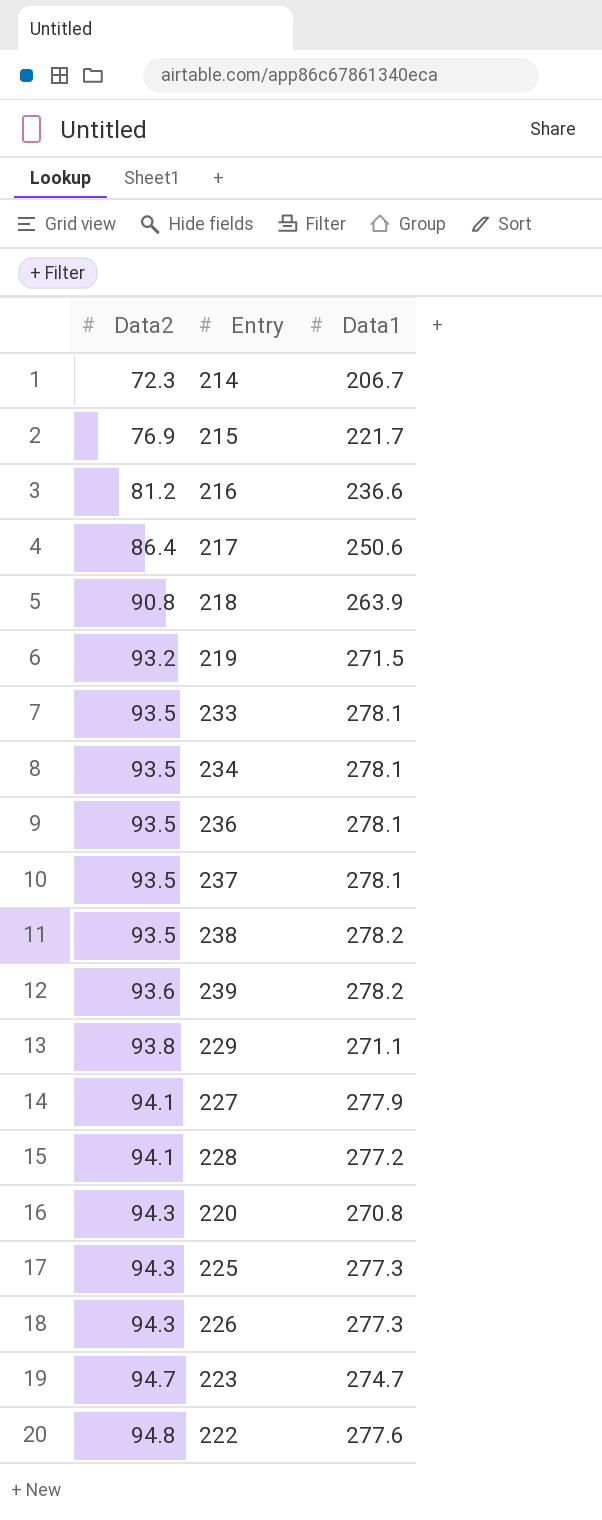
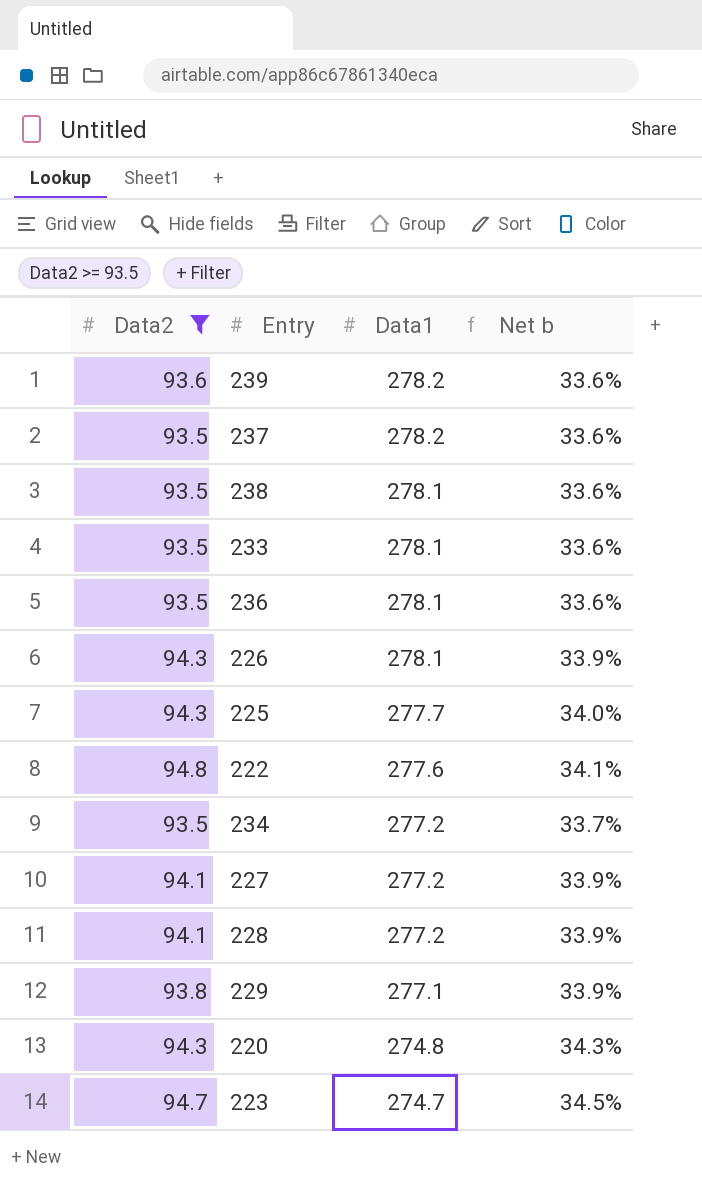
filter: none -> Data2 >= 93.5
row order: Data2 ascending -> Data1 descending
column Net b | formula: none -> [Data2] / [Data1]
237 | Data1: 278.1 -> 278.2
238 | Data1: 278.2 -> 278.1
226 | Data1: 277.3 -> 278.1
225 | Data1: 277.3 -> 277.7
234 | Data1: 278.1 -> 277.2
227 | Data1: 277.9 -> 277.2
229 | Data1: 271.1 -> 277.1
220 | Data1: 270.8 -> 274.8

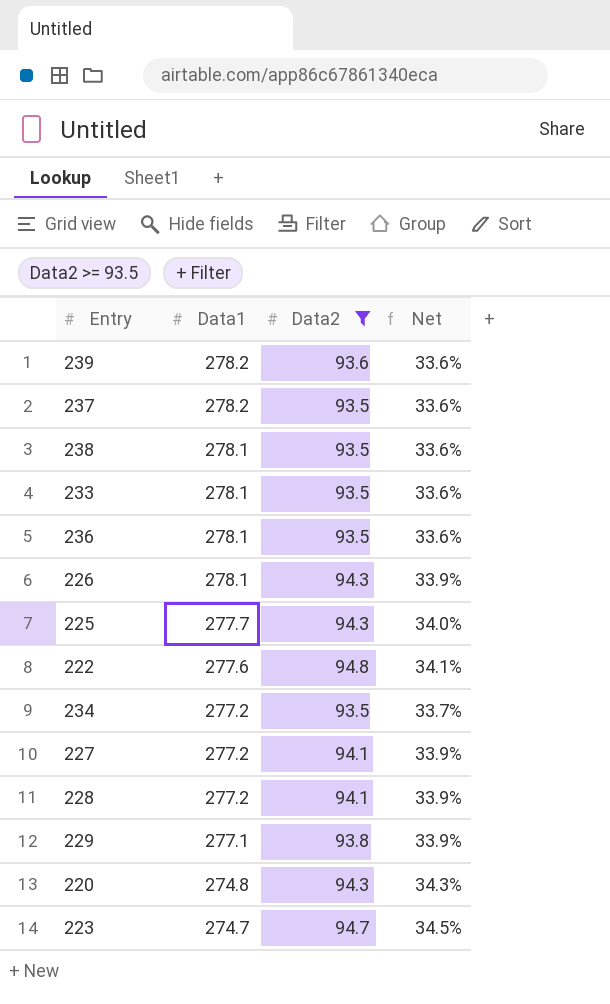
column Data2 | position: 1 -> 3
column name: Net b -> Net

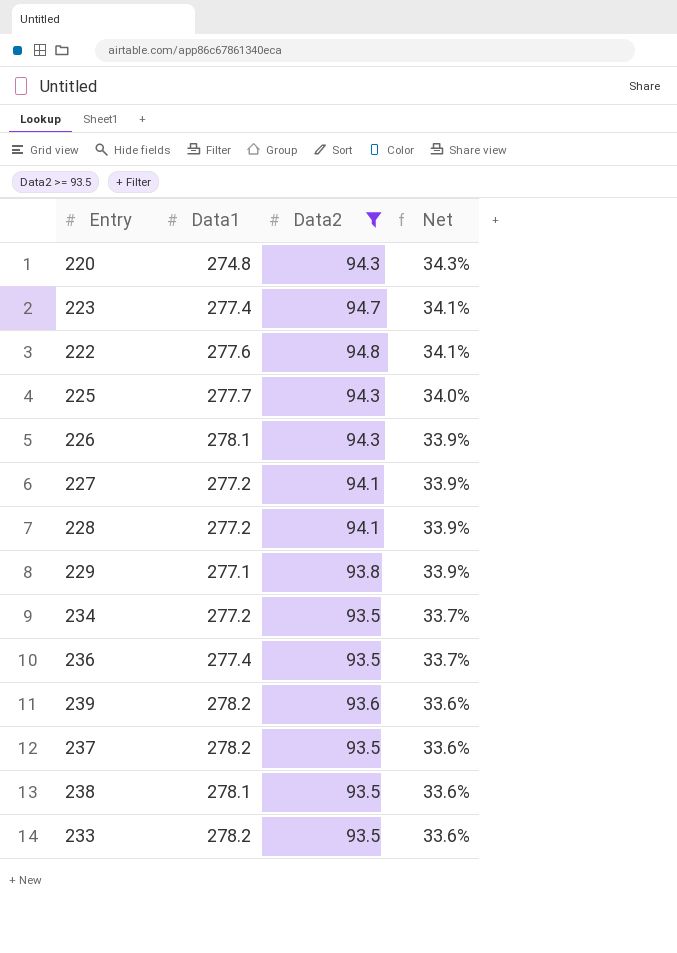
row order: Data1 descending -> Net descending
223 | Data1: 274.7 -> 277.4
223 | Net: 34.5% -> 34.1%
236 | Data1: 278.1 -> 277.4
236 | Net: 33.6% -> 33.7%
233 | Data1: 278.1 -> 278.2

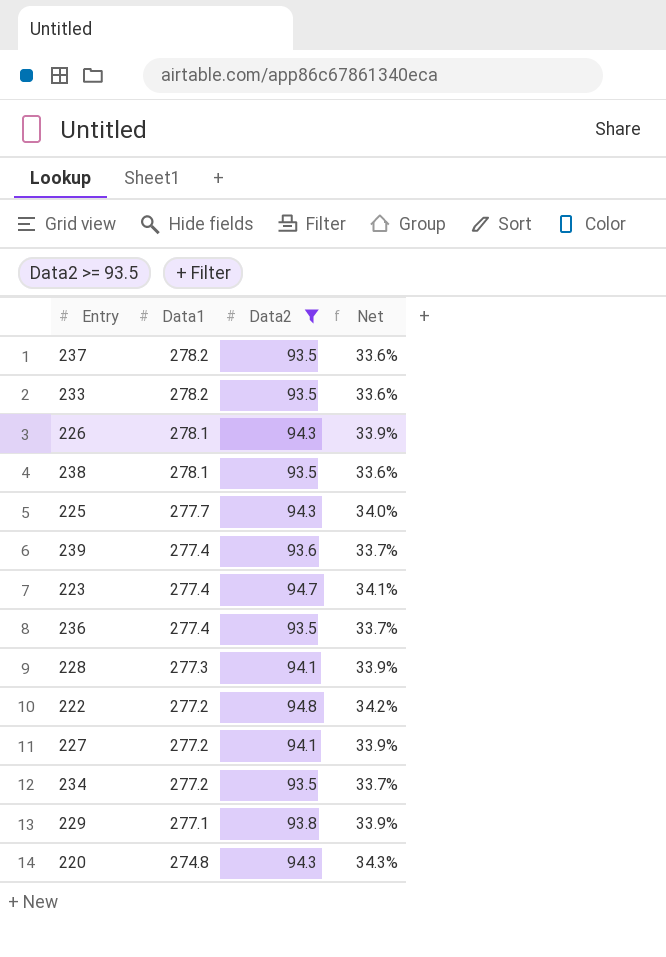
row order: Net descending -> Data1 descending
239 | Data1: 278.2 -> 277.4
239 | Net: 33.6% -> 33.7%
228 | Data1: 277.2 -> 277.3
222 | Data1: 277.6 -> 277.2
222 | Net: 34.1% -> 34.2%

